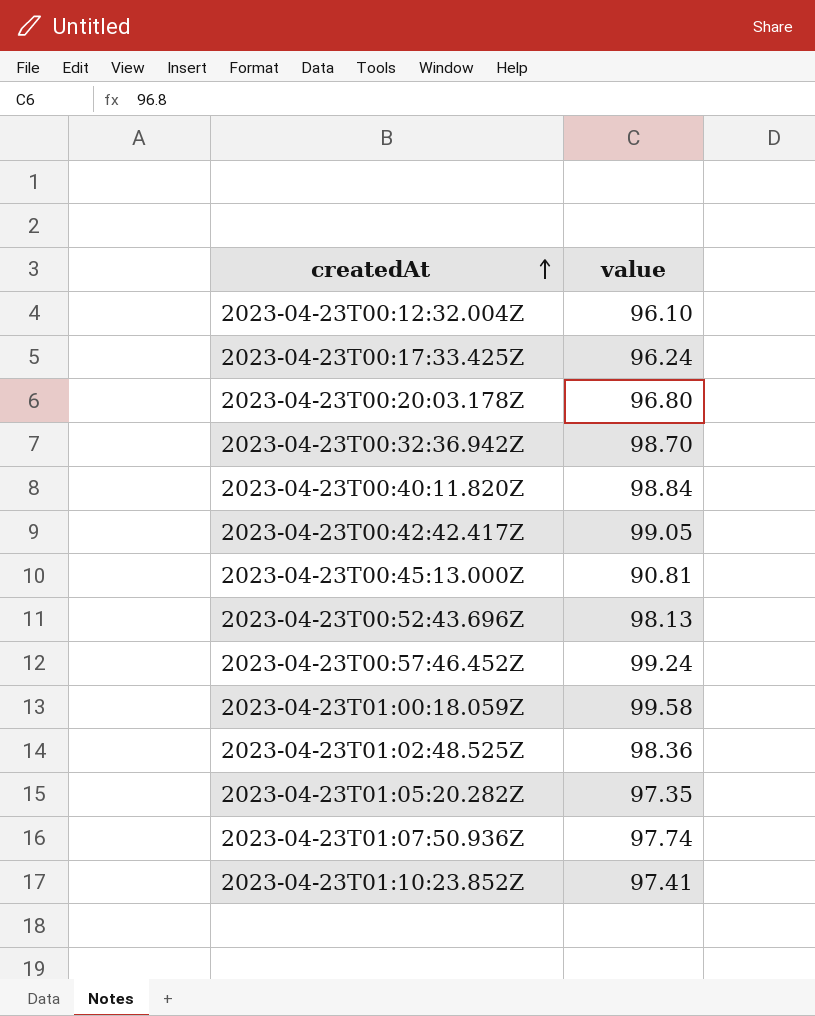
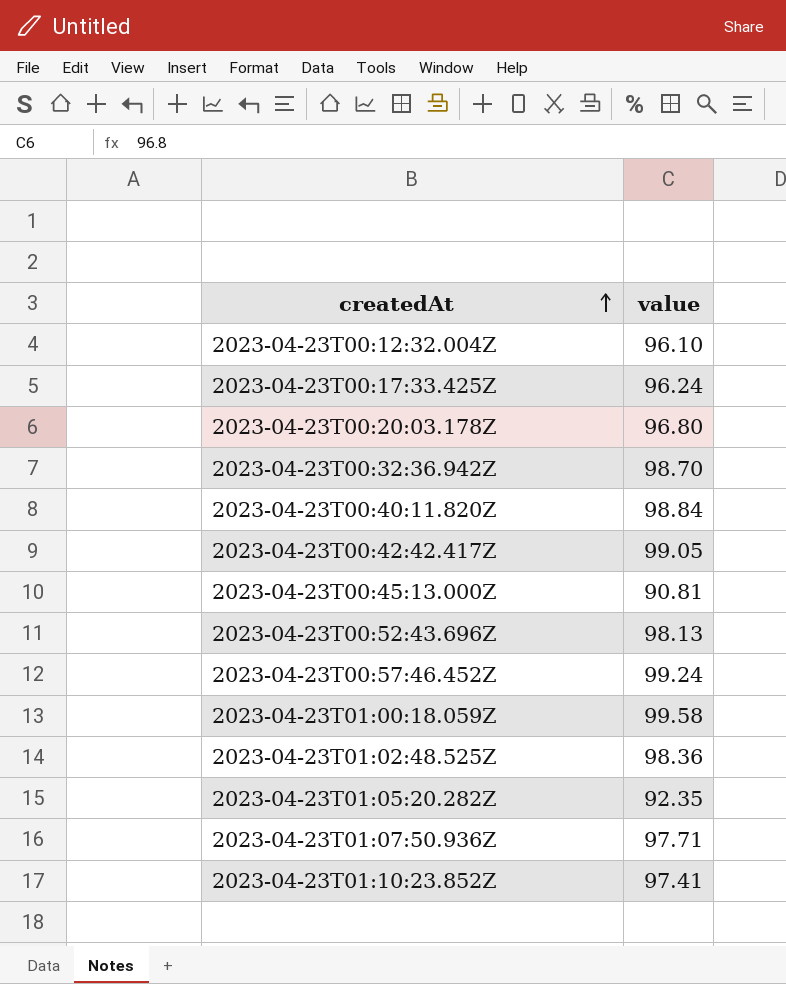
2023-04-23T01:05:20.282Z | value: 97.35 -> 92.35
2023-04-23T01:07:50.936Z | value: 97.74 -> 97.71

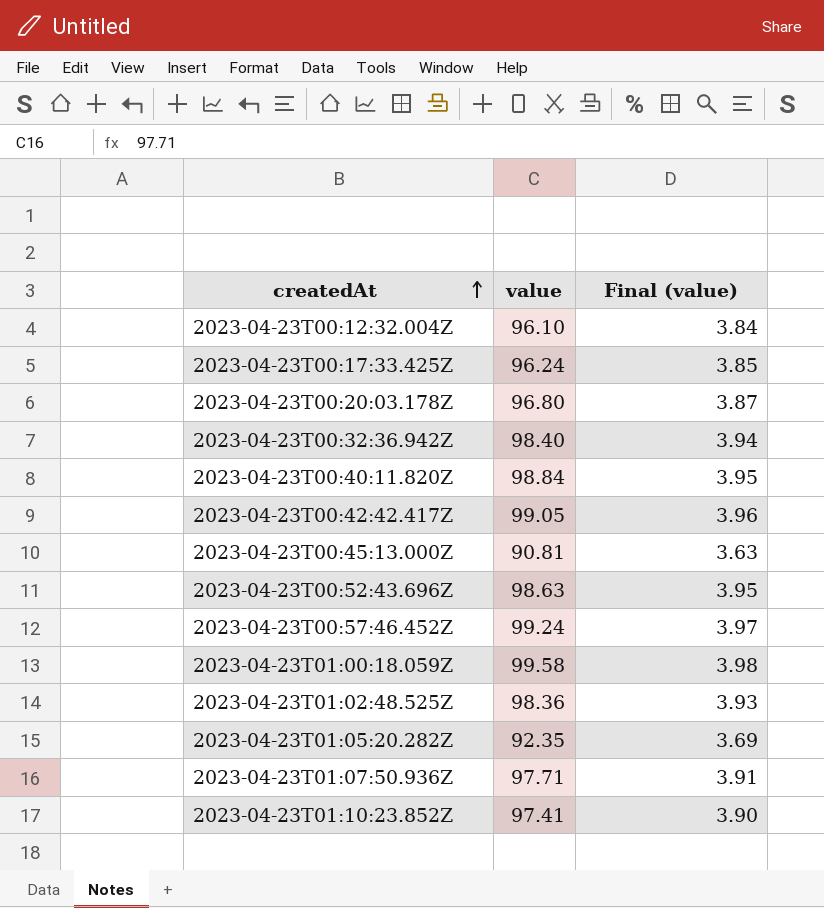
column Final (value) | formula: none -> [value] * 0.04
2023-04-23T00:32:36.942Z | value: 98.70 -> 98.40
2023-04-23T00:52:43.696Z | value: 98.13 -> 98.63

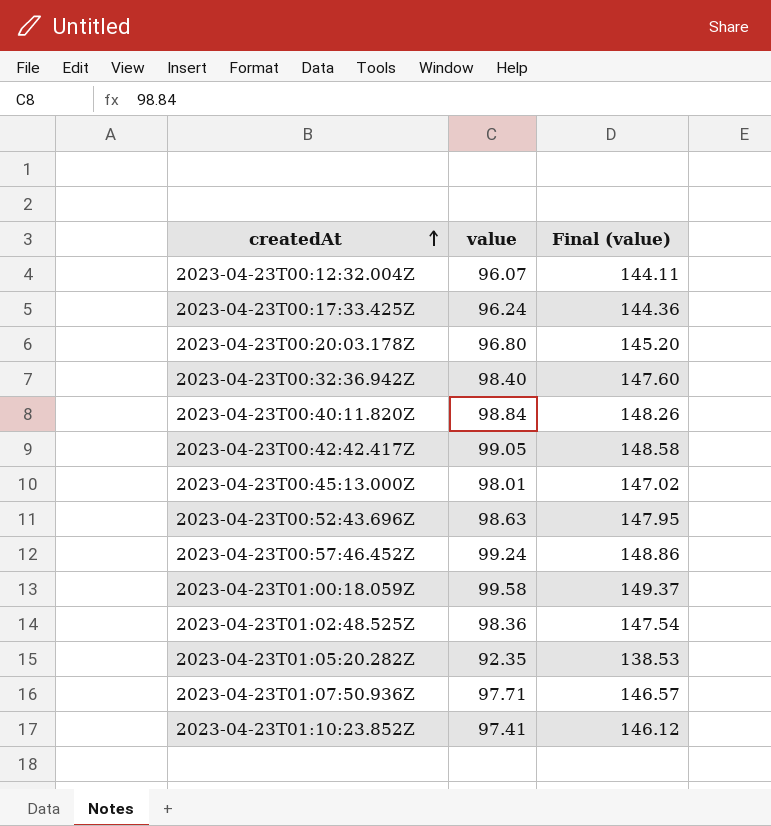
column Final (value) | formula: [value] * 0.04 -> [value] * 1.5
2023-04-23T00:12:32.004Z | value: 96.10 -> 96.07
2023-04-23T00:45:13.000Z | value: 90.81 -> 98.01

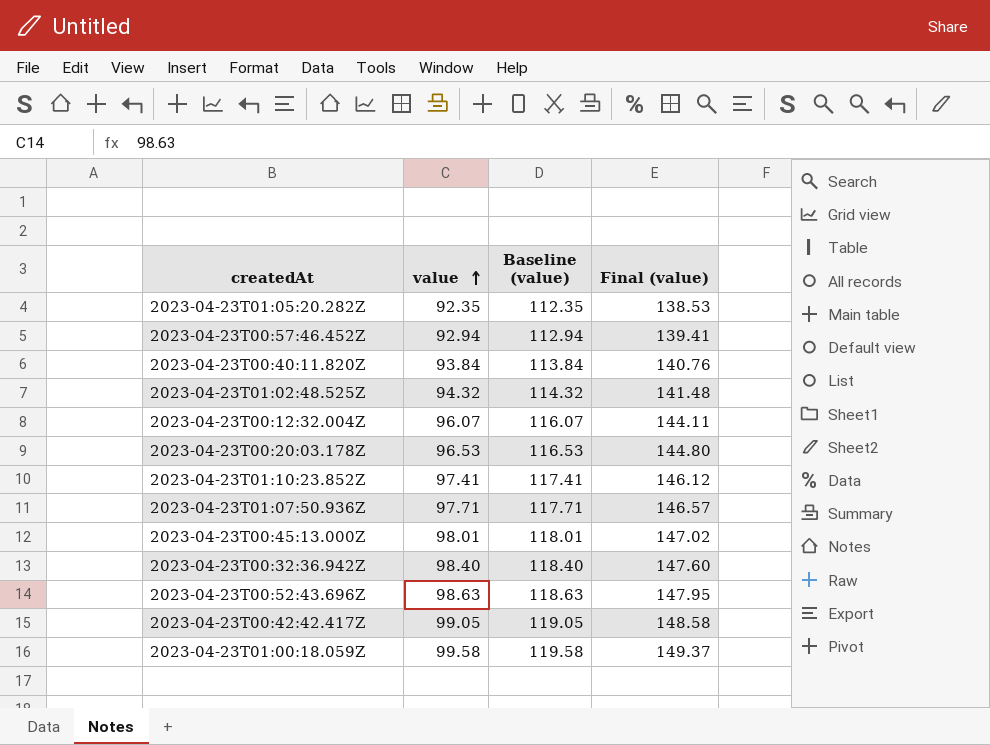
row order: createdAt ascending -> value ascending
column Baseline (value) | formula: none -> [value] + 20
row 2023-04-23T00:17:33.425Z: 96.24 | 144.36 -> none
2023-04-23T00:57:46.452Z | value: 99.24 -> 92.94
2023-04-23T00:57:46.452Z | Final (value): 148.86 -> 139.41
2023-04-23T00:40:11.820Z | value: 98.84 -> 93.84
2023-04-23T00:40:11.820Z | Final (value): 148.26 -> 140.76
2023-04-23T01:02:48.525Z | value: 98.36 -> 94.32
2023-04-23T01:02:48.525Z | Final (value): 147.54 -> 141.48
2023-04-23T00:20:03.178Z | value: 96.80 -> 96.53
2023-04-23T00:20:03.178Z | Final (value): 145.20 -> 144.80

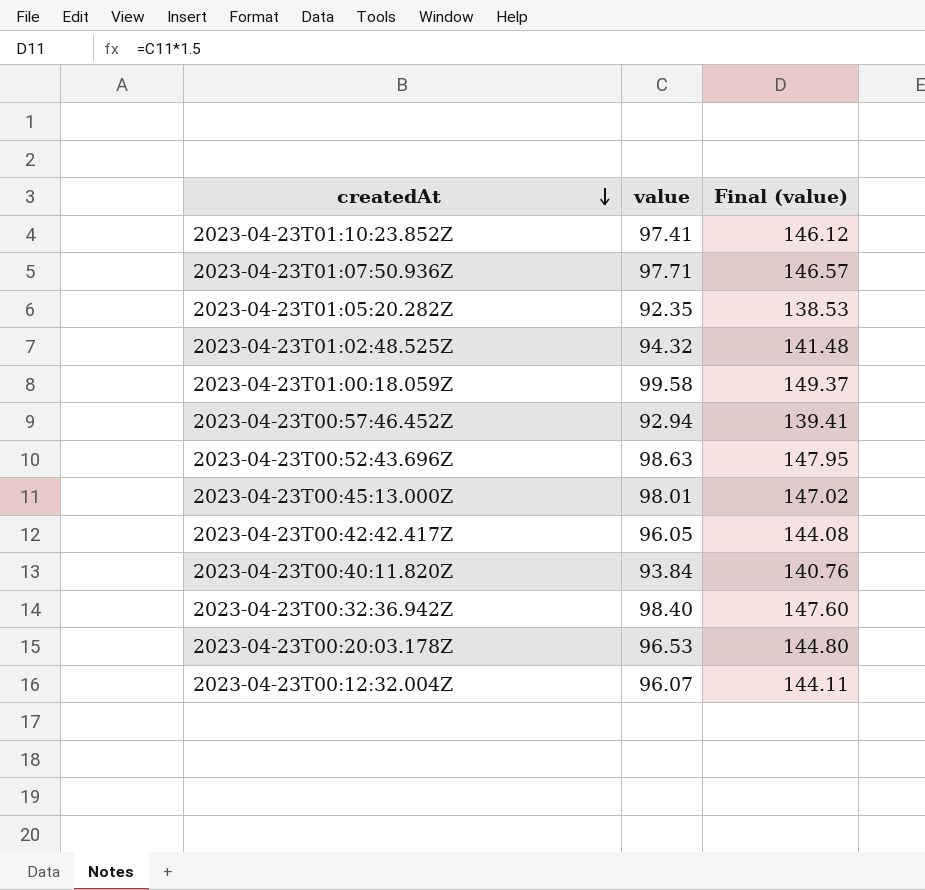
row order: value ascending -> createdAt descending
column Baseline (value) | formula: [value] + 20 -> none
2023-04-23T00:42:42.417Z | value: 99.05 -> 96.05
2023-04-23T00:42:42.417Z | Final (value): 148.58 -> 144.08

